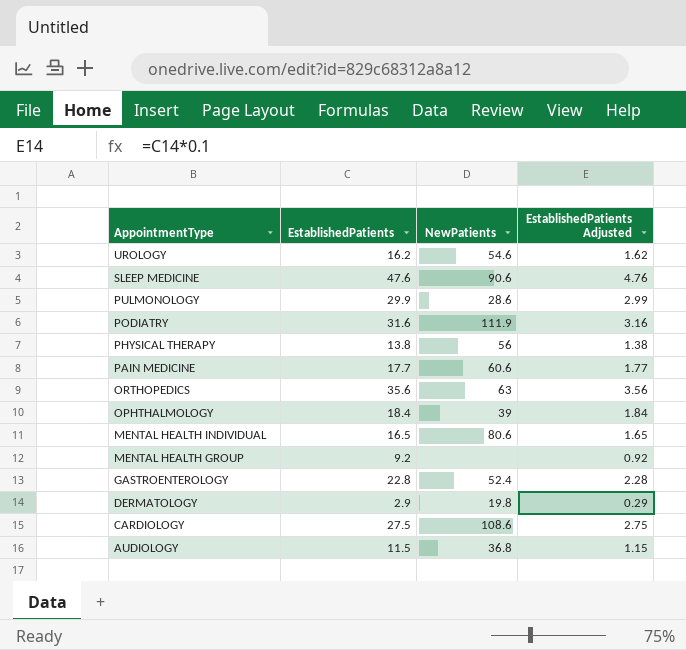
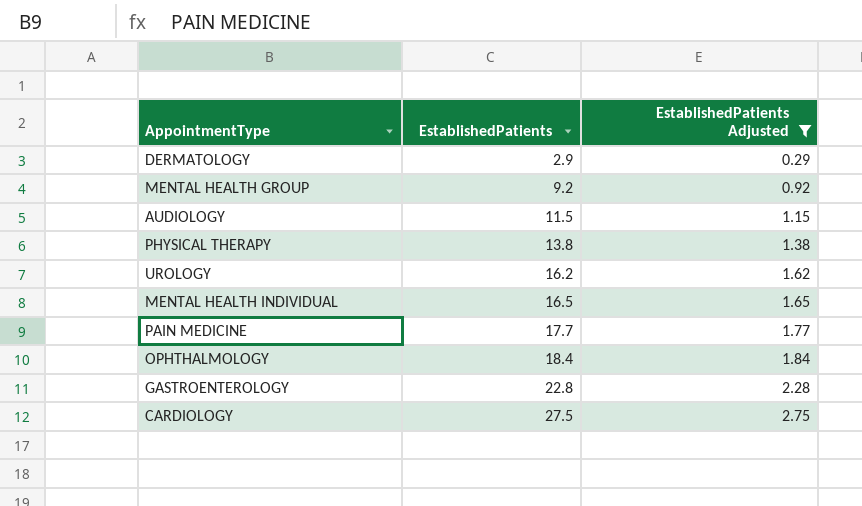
filter: none -> EstablishedPatients Adjusted <= 2.75
row order: AppointmentType descending -> EstablishedPatients ascending
column NewPatients | position: 3 -> none

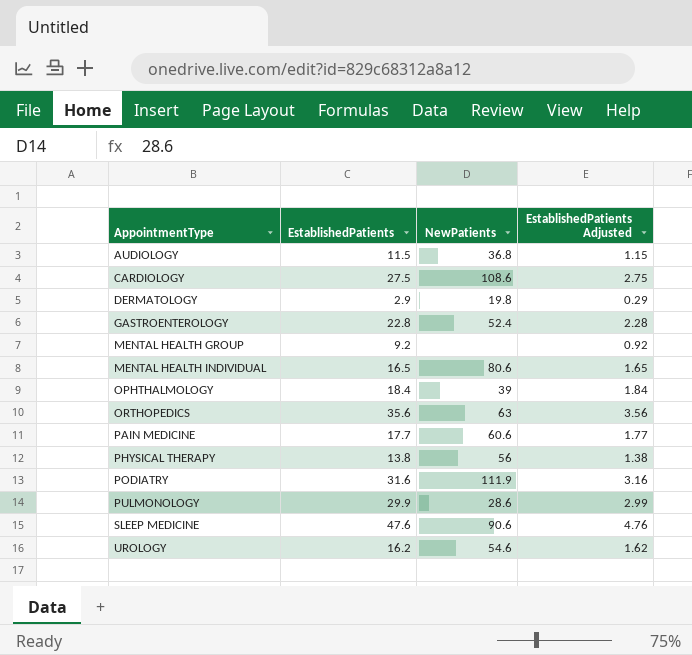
filter: EstablishedPatients Adjusted <= 2.75 -> none
row order: EstablishedPatients ascending -> AppointmentType ascending
column NewPatients | position: none -> 3

